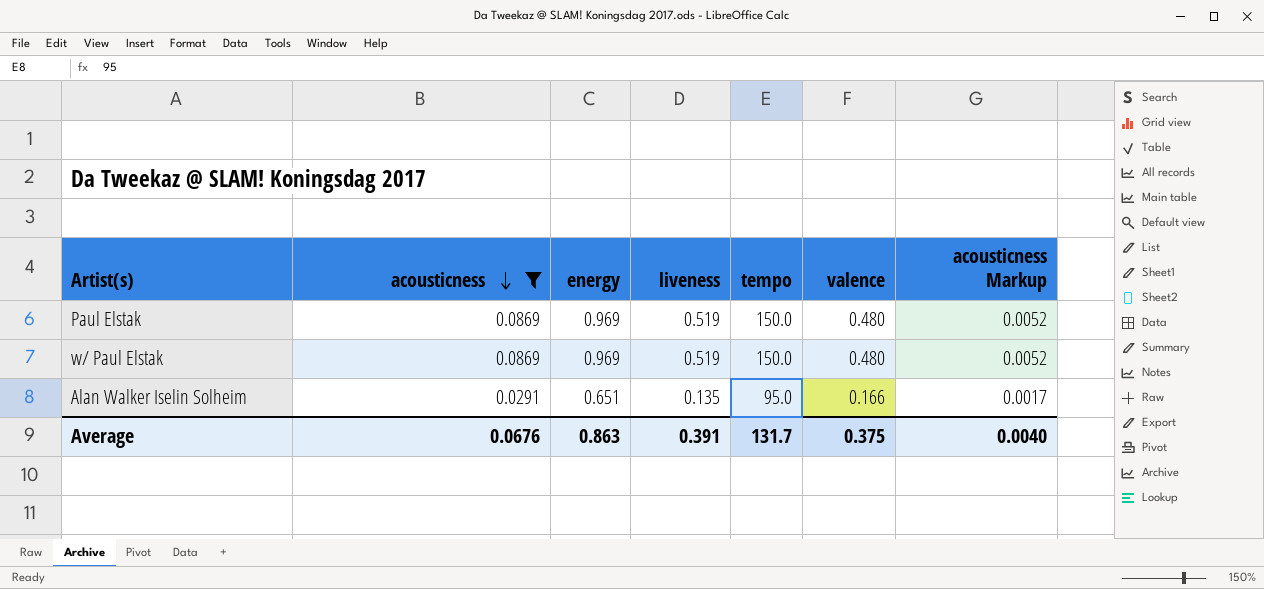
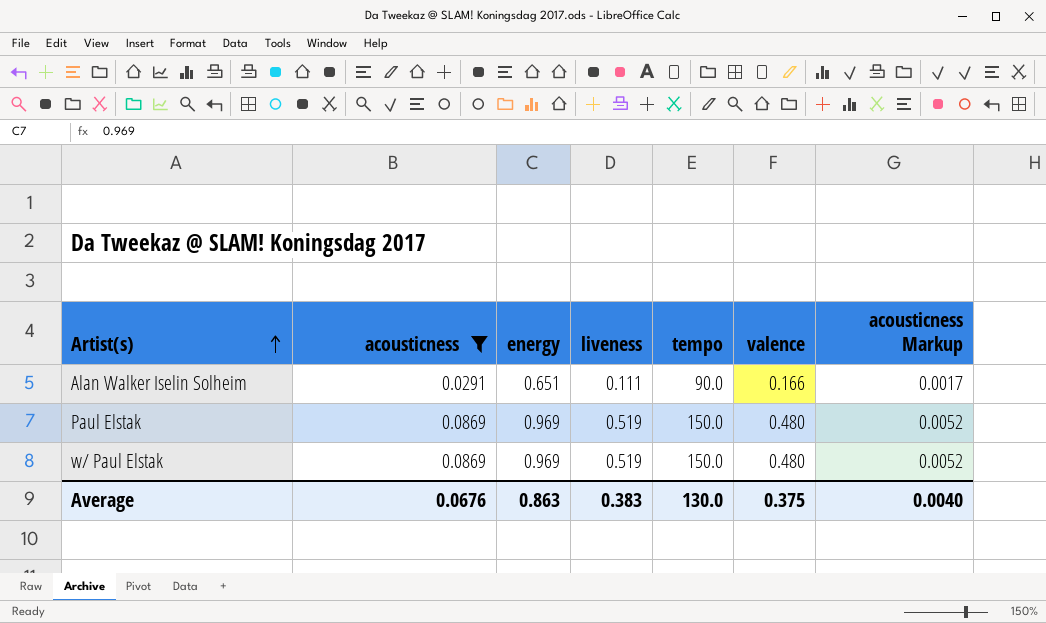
row order: acousticness descending -> Artist(s) ascending
Alan Walker Iselin Solheim | liveness: 0.135 -> 0.111
Alan Walker Iselin Solheim | tempo: 95.0 -> 90.0
Average | liveness: 0.391 -> 0.383
Average | tempo: 131.7 -> 130.0

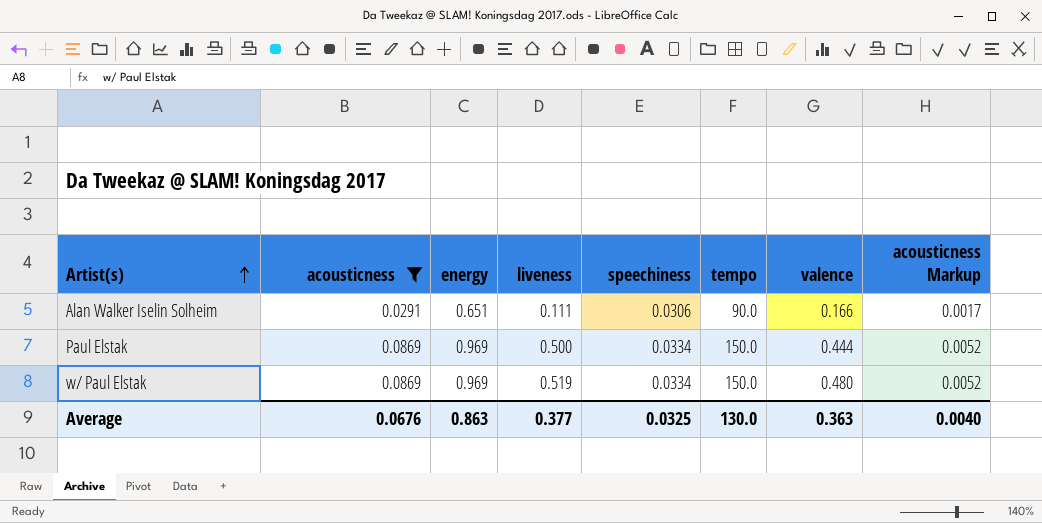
column speechiness | position: none -> 5
Paul Elstak | liveness: 0.519 -> 0.500
Paul Elstak | valence: 0.480 -> 0.444
Average | liveness: 0.383 -> 0.377
Average | valence: 0.375 -> 0.363

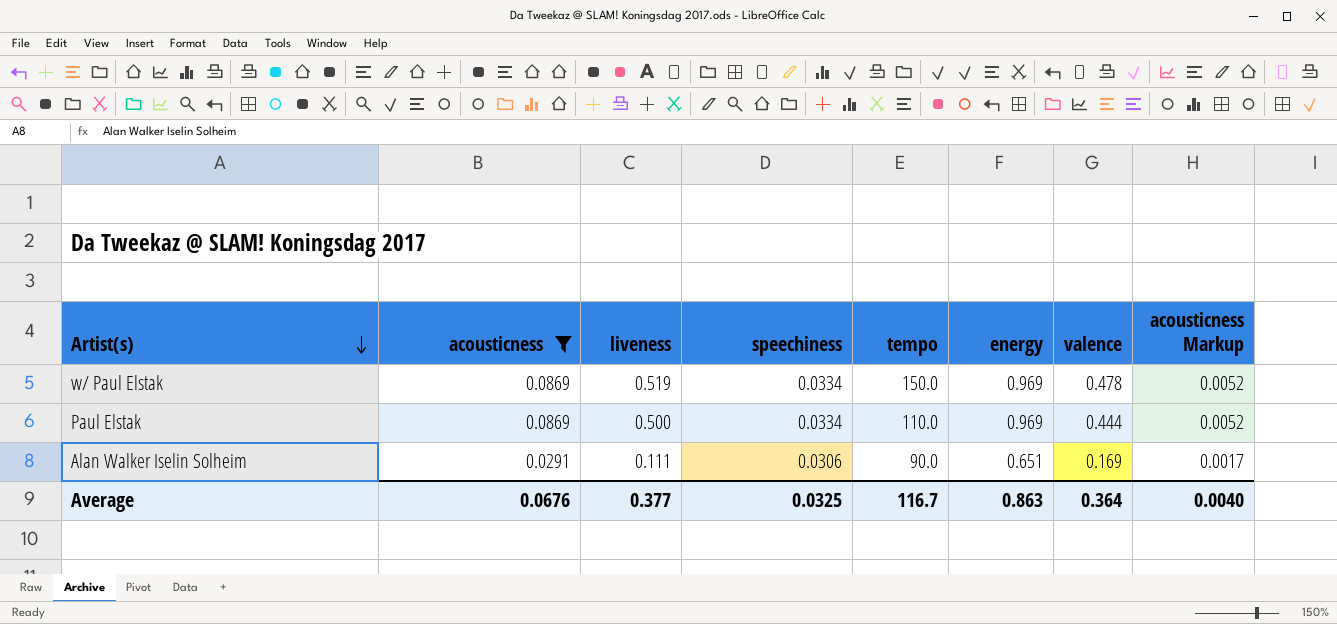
row order: Artist(s) ascending -> Artist(s) descending
column energy | position: 3 -> 6
w/ Paul Elstak | valence: 0.480 -> 0.478
Paul Elstak | tempo: 150.0 -> 110.0
Alan Walker Iselin Solheim | valence: 0.166 -> 0.169
Average | tempo: 130.0 -> 116.7
Average | valence: 0.363 -> 0.364

